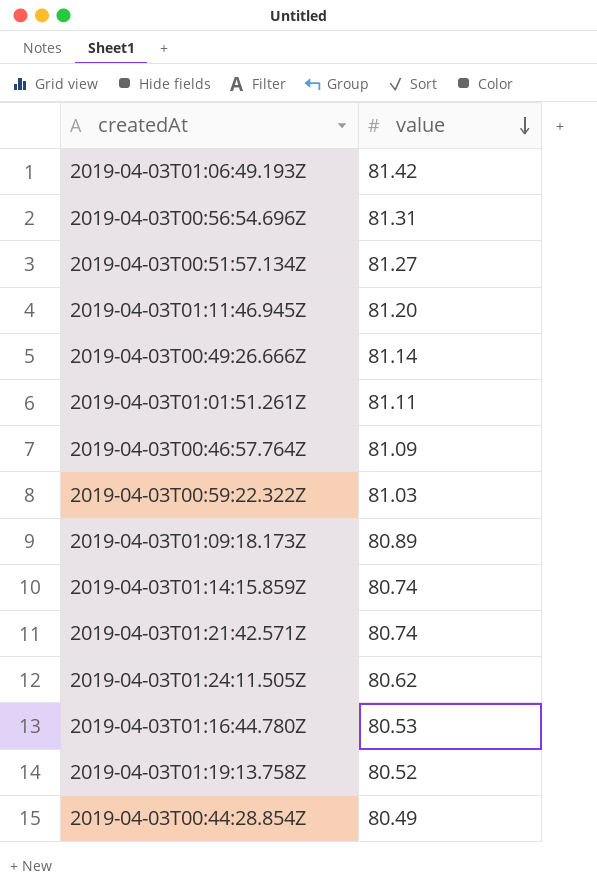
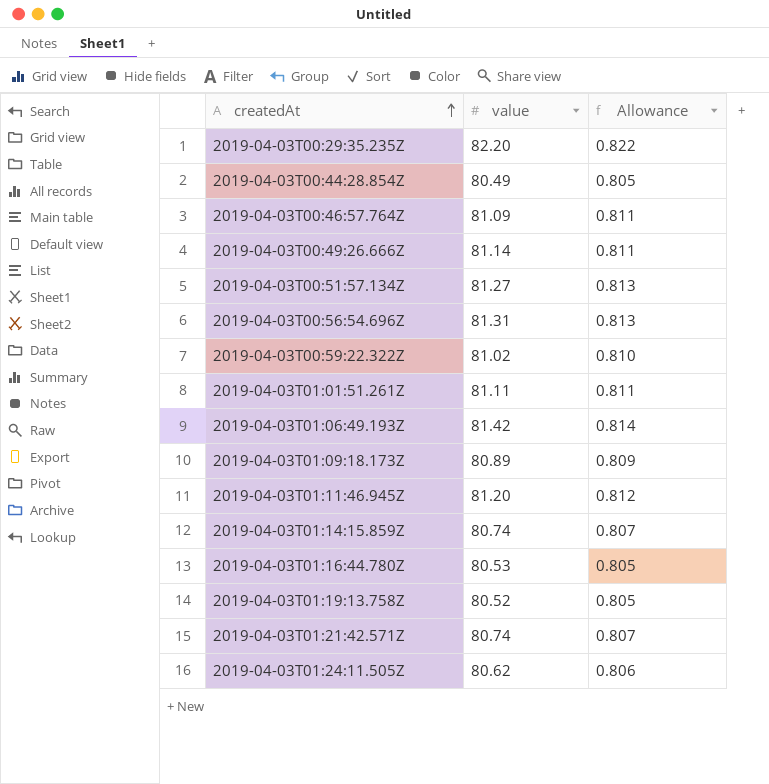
row order: value descending -> createdAt ascending
column Allowance | formula: none -> [value] * 0.01
row 2019-04-03T00:29:35.235Z: none -> 82.20 | 0.822
2019-04-03T00:59:22.322Z | value: 81.03 -> 81.02

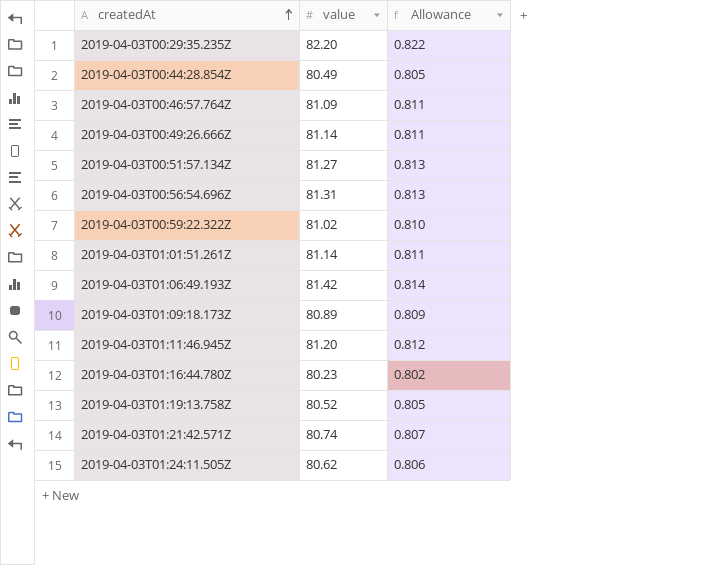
row 2019-04-03T01:14:15.859Z: 80.74 | 0.807 -> none
2019-04-03T01:01:51.261Z | value: 81.11 -> 81.14
2019-04-03T01:16:44.780Z | value: 80.53 -> 80.23
2019-04-03T01:16:44.780Z | Allowance: 0.805 -> 0.802

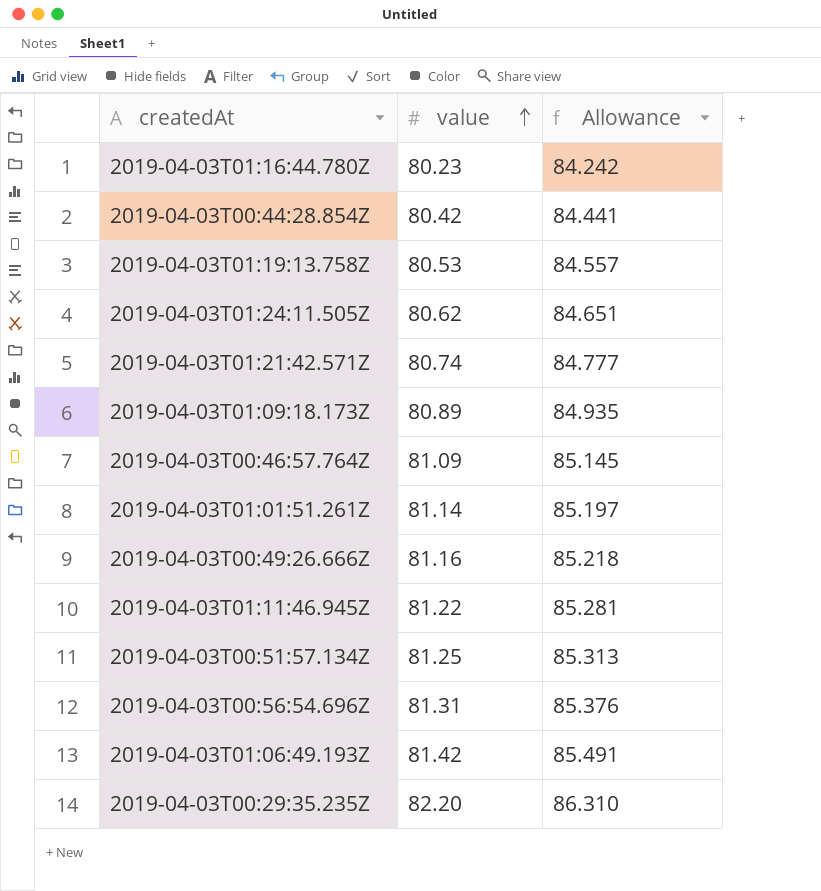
row order: createdAt ascending -> value ascending
column Allowance | formula: [value] * 0.01 -> [value] * 1.05
row 2019-04-03T00:59:22.322Z: 81.02 | 0.810 -> none
2019-04-03T00:44:28.854Z | value: 80.49 -> 80.42
2019-04-03T01:19:13.758Z | value: 80.52 -> 80.53
2019-04-03T00:49:26.666Z | value: 81.14 -> 81.16
2019-04-03T01:11:46.945Z | value: 81.20 -> 81.22
2019-04-03T00:51:57.134Z | value: 81.27 -> 81.25

